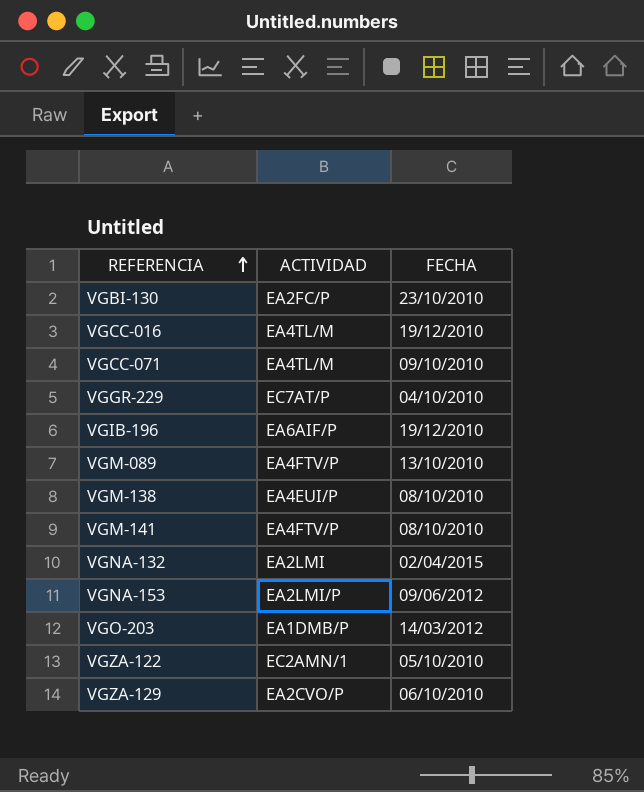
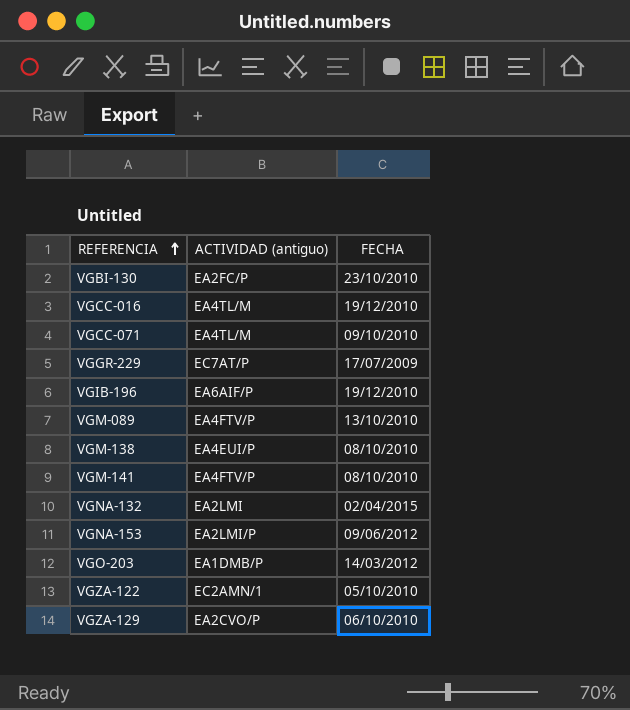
column name: ACTIVIDAD -> ACTIVIDAD (antiguo)
VGGR-229 | FECHA: 04/10/2010 -> 17/07/2009

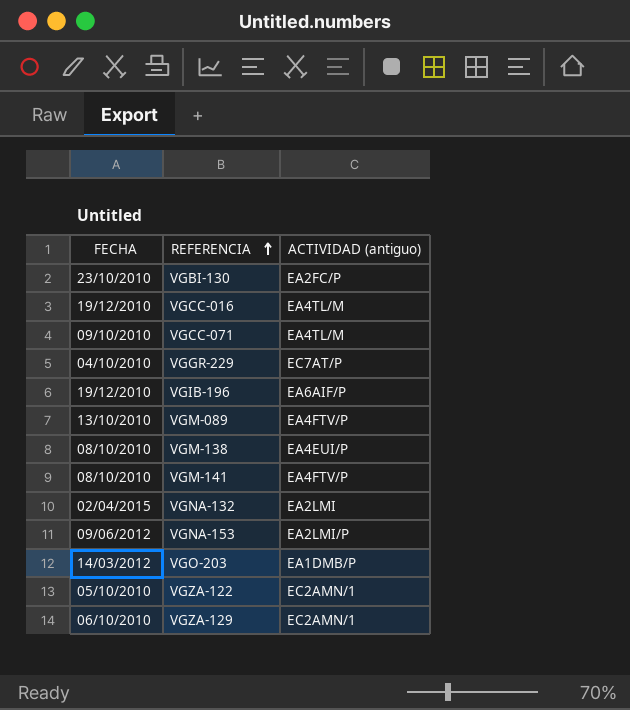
column FECHA | position: 3 -> 1
VGGR-229 | FECHA: 17/07/2009 -> 04/10/2010
VGZA-129 | ACTIVIDAD (antiguo): EA2CVO/P -> EC2AMN/1

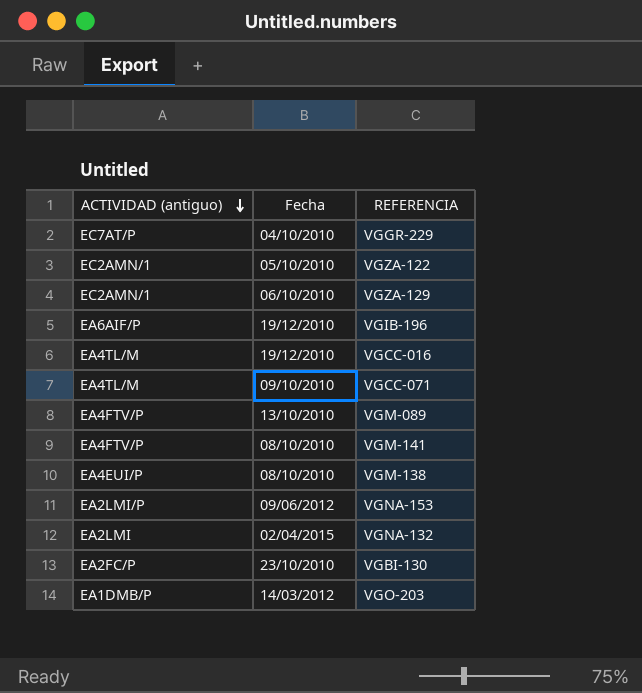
row order: REFERENCIA ascending -> ACTIVIDAD (antiguo) descending
column ACTIVIDAD (antiguo) | position: 3 -> 1
column name: FECHA -> Fecha

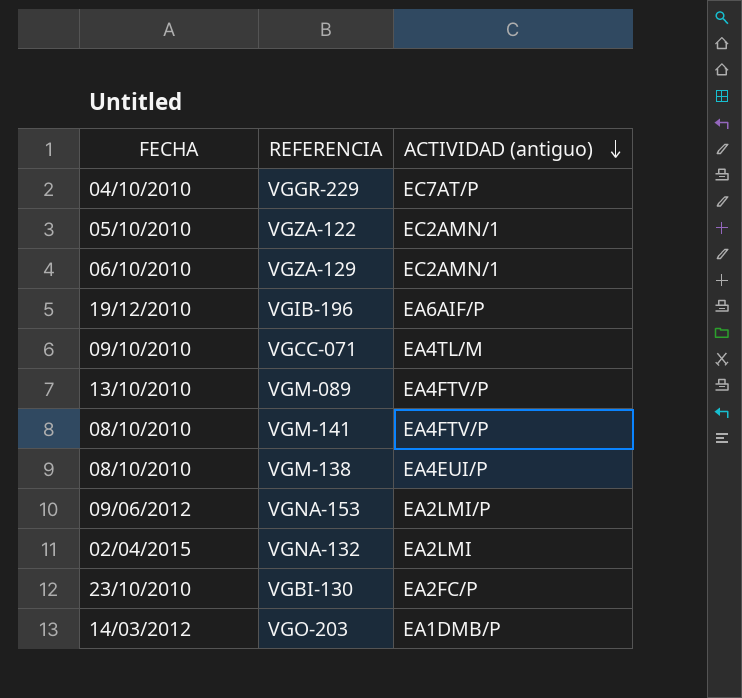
column name: Fecha -> FECHA
column ACTIVIDAD (antiguo) | position: 1 -> 3
row VGCC-016: EA4TL/M | 19/12/2010 -> none

